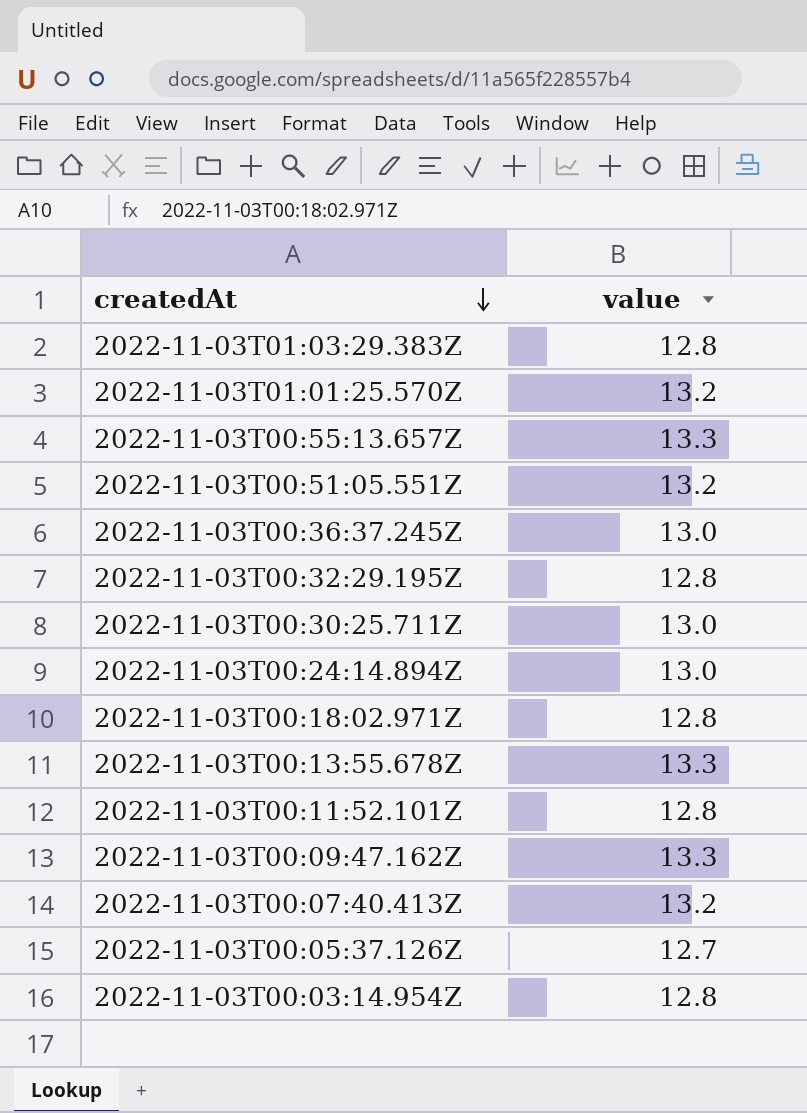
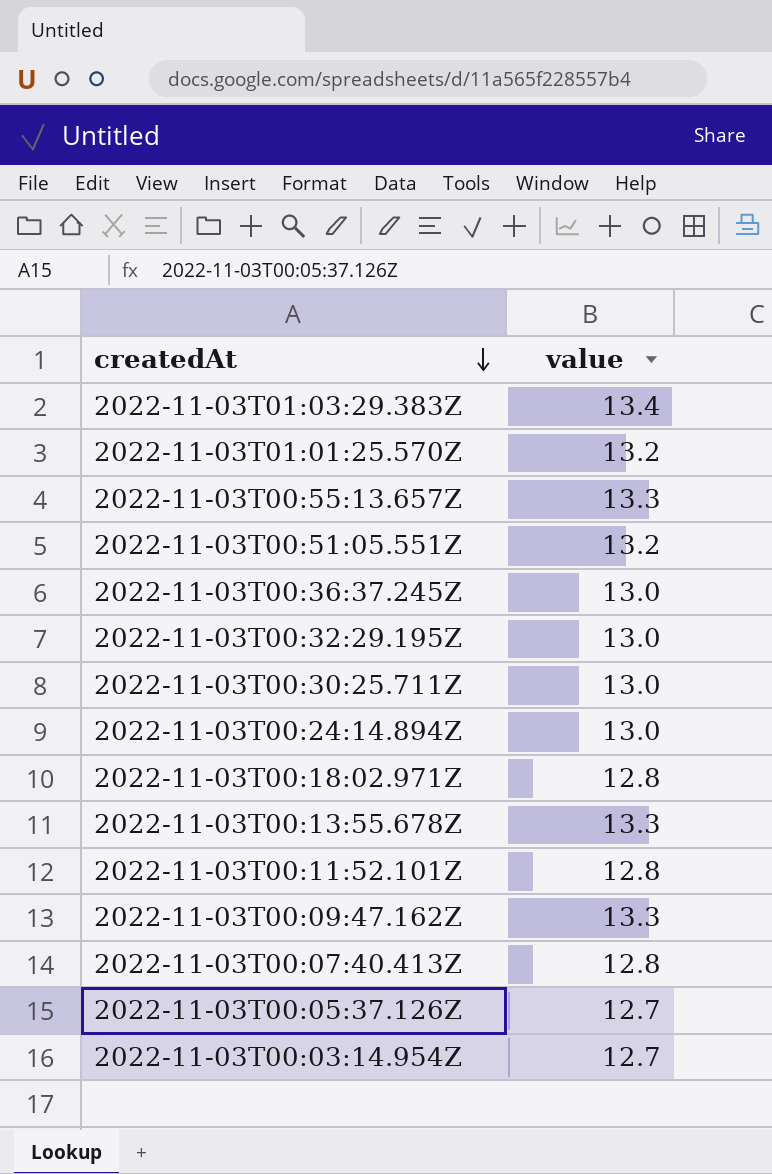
2022-11-03T01:03:29.383Z | value: 12.8 -> 13.4
2022-11-03T00:32:29.195Z | value: 12.8 -> 13.0
2022-11-03T00:07:40.413Z | value: 13.2 -> 12.8
2022-11-03T00:03:14.954Z | value: 12.8 -> 12.7

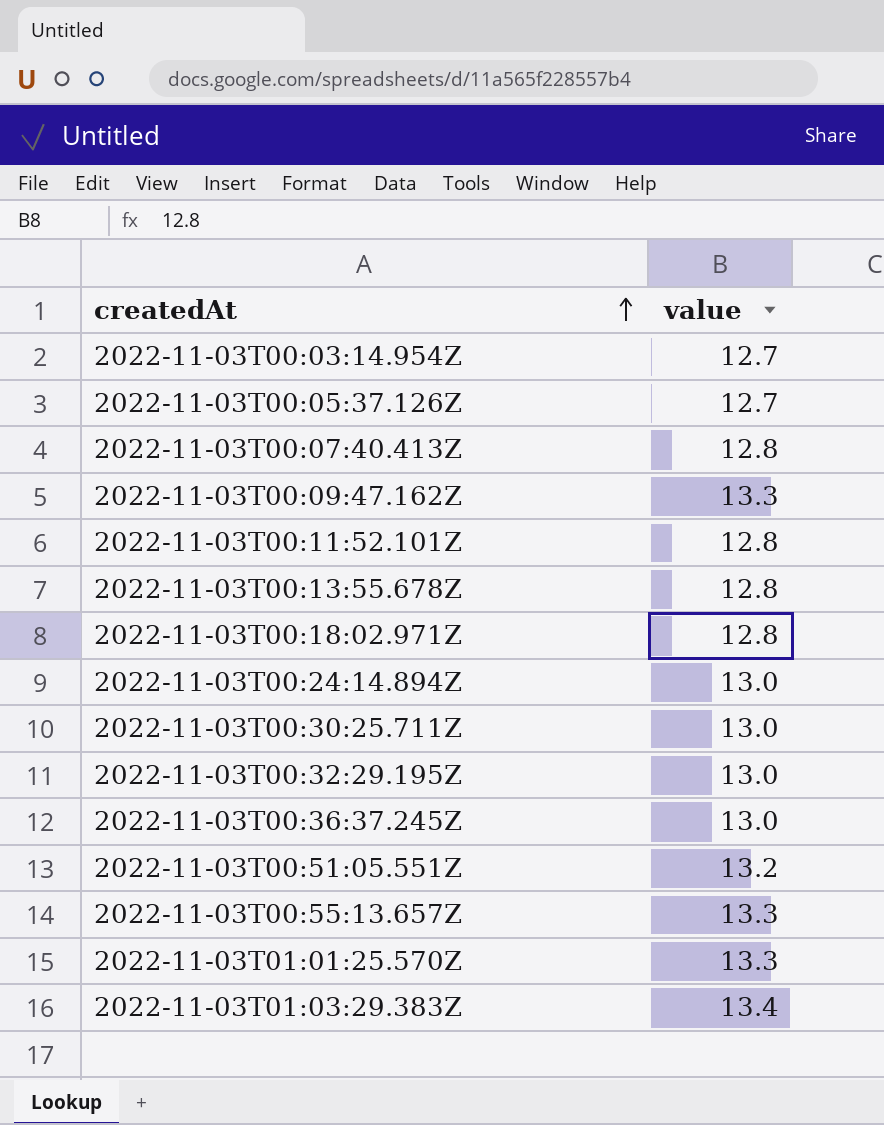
row order: createdAt descending -> createdAt ascending
2022-11-03T00:13:55.678Z | value: 13.3 -> 12.8
2022-11-03T01:01:25.570Z | value: 13.2 -> 13.3

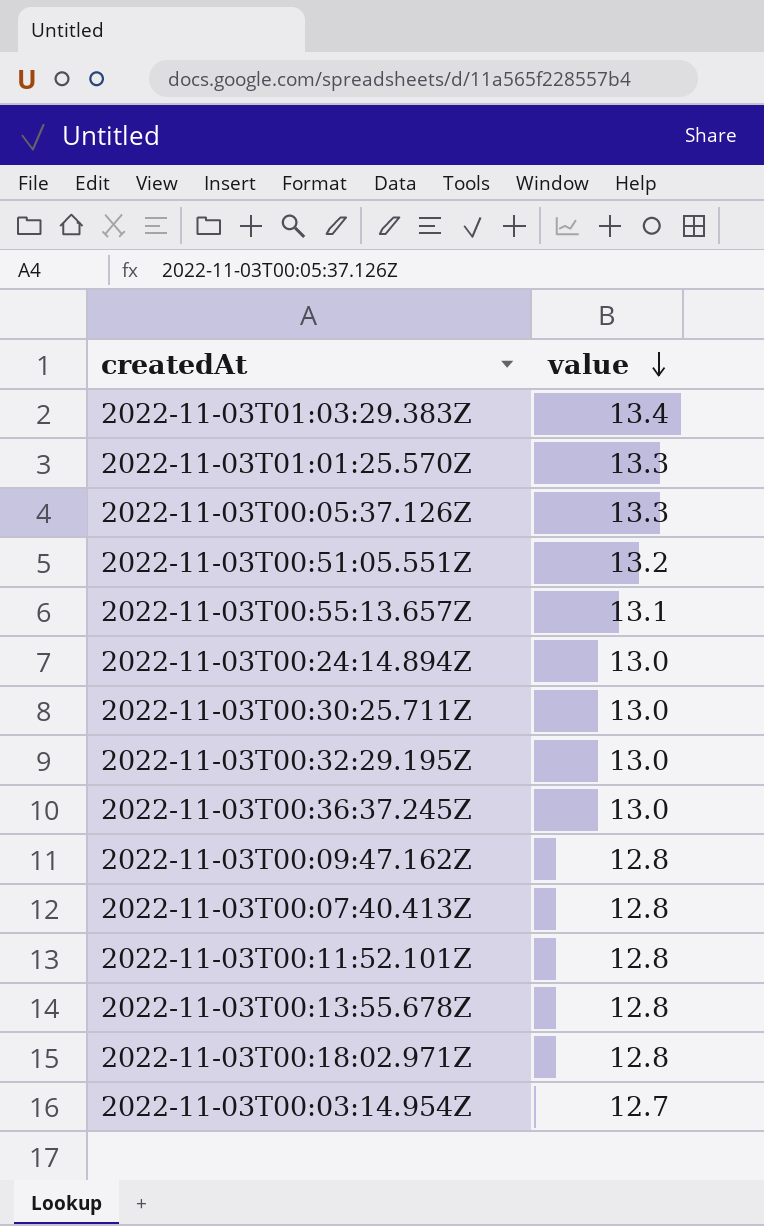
row order: createdAt ascending -> value descending
2022-11-03T00:05:37.126Z | value: 12.7 -> 13.3
2022-11-03T00:55:13.657Z | value: 13.3 -> 13.1
2022-11-03T00:09:47.162Z | value: 13.3 -> 12.8

